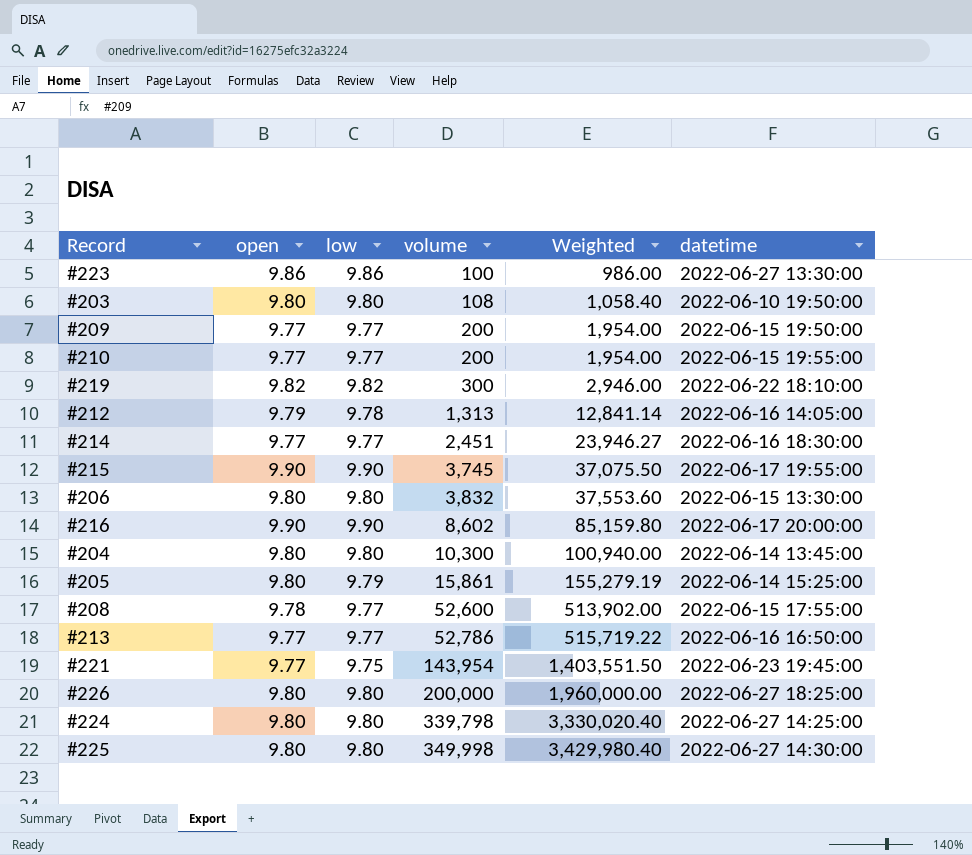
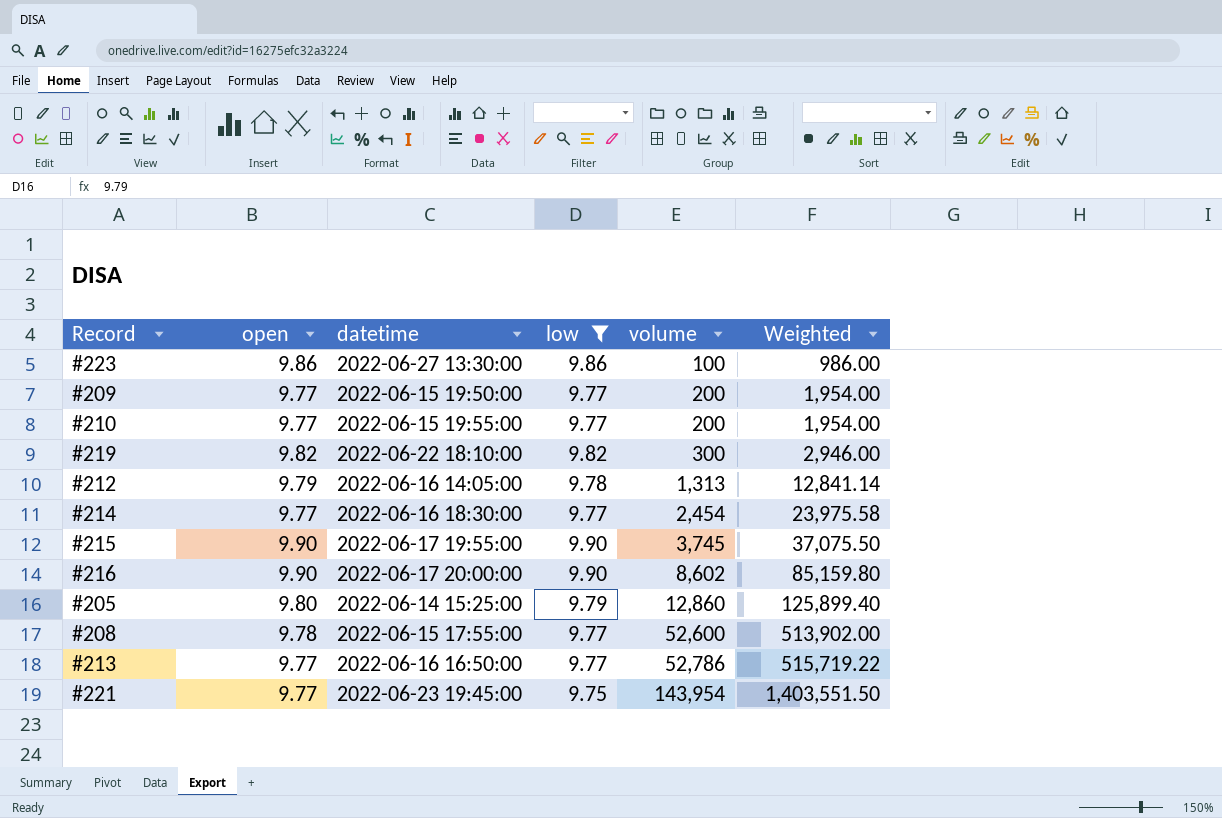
filter: none -> low != 9.80
column datetime | position: 6 -> 3
#214 | volume: 2,451 -> 2,454
#214 | Weighted: 23,946.27 -> 23,975.58
#205 | volume: 15,861 -> 12,860
#205 | Weighted: 155,279.19 -> 125,899.40

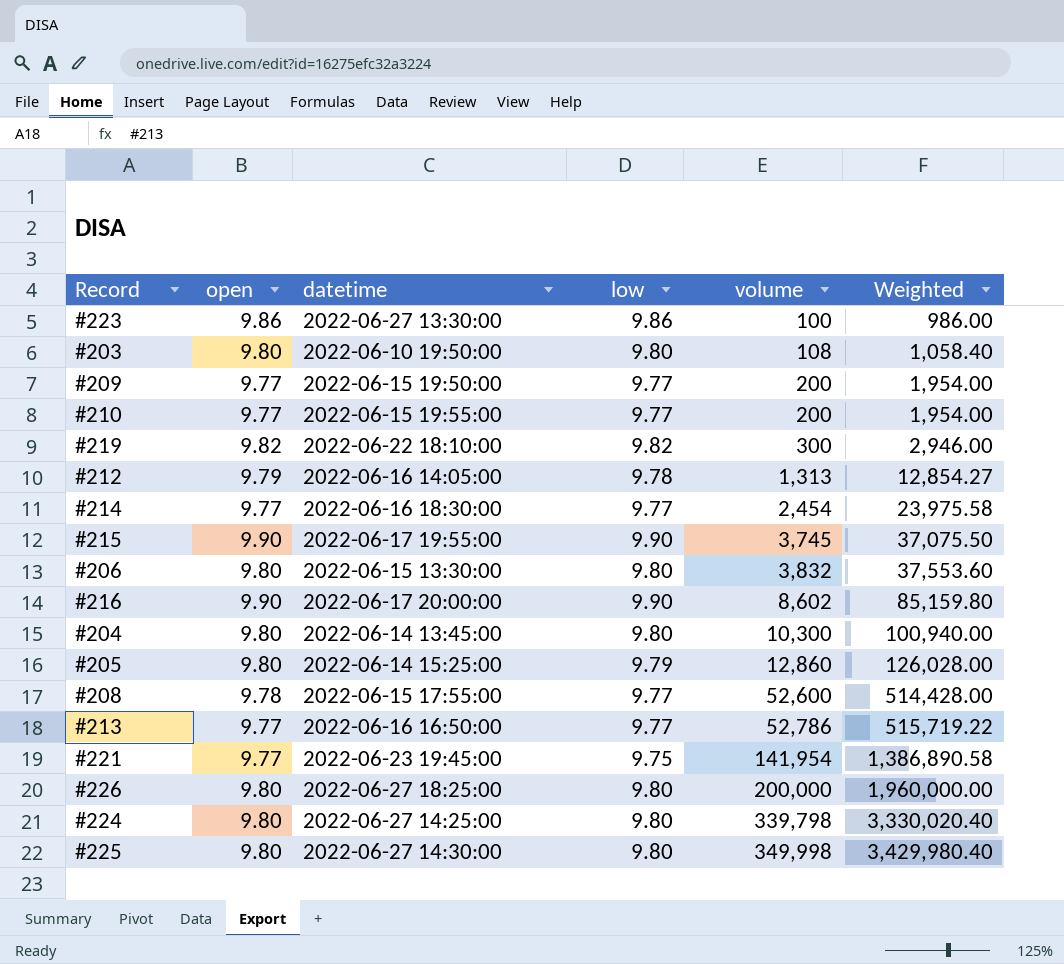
filter: low != 9.80 -> none
column Weighted | formula: [low] * [volume] -> [open] * [volume]
#221 | volume: 143,954 -> 141,954

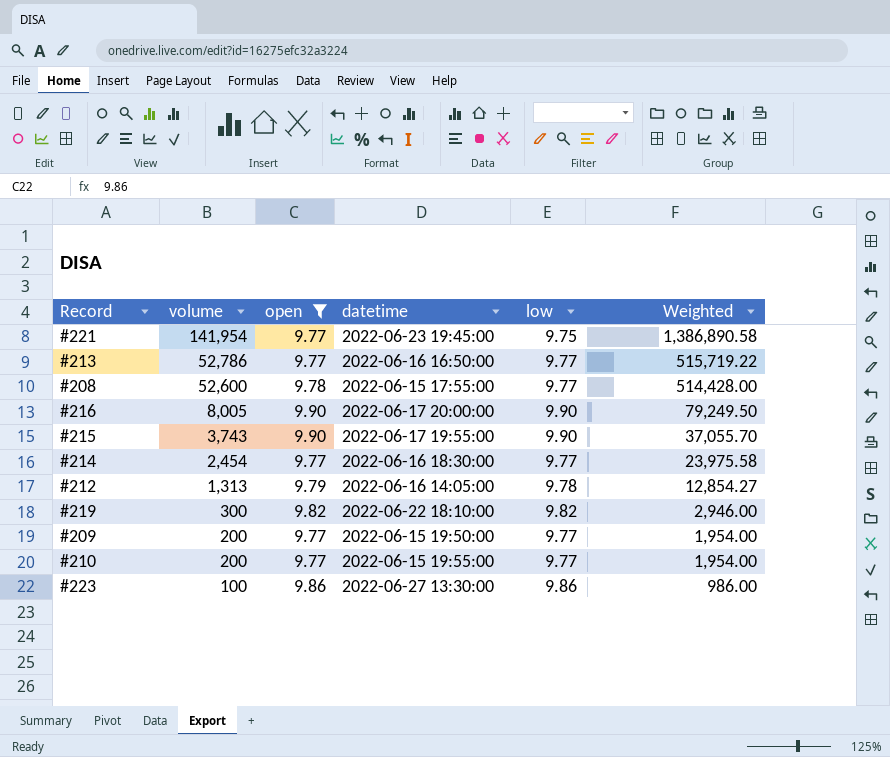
filter: none -> open != 9.80
row order: volume ascending -> volume descending
column volume | position: 5 -> 2
#216 | volume: 8,602 -> 8,005
#216 | Weighted: 85,159.80 -> 79,249.50
#215 | volume: 3,745 -> 3,743
#215 | Weighted: 37,075.50 -> 37,055.70

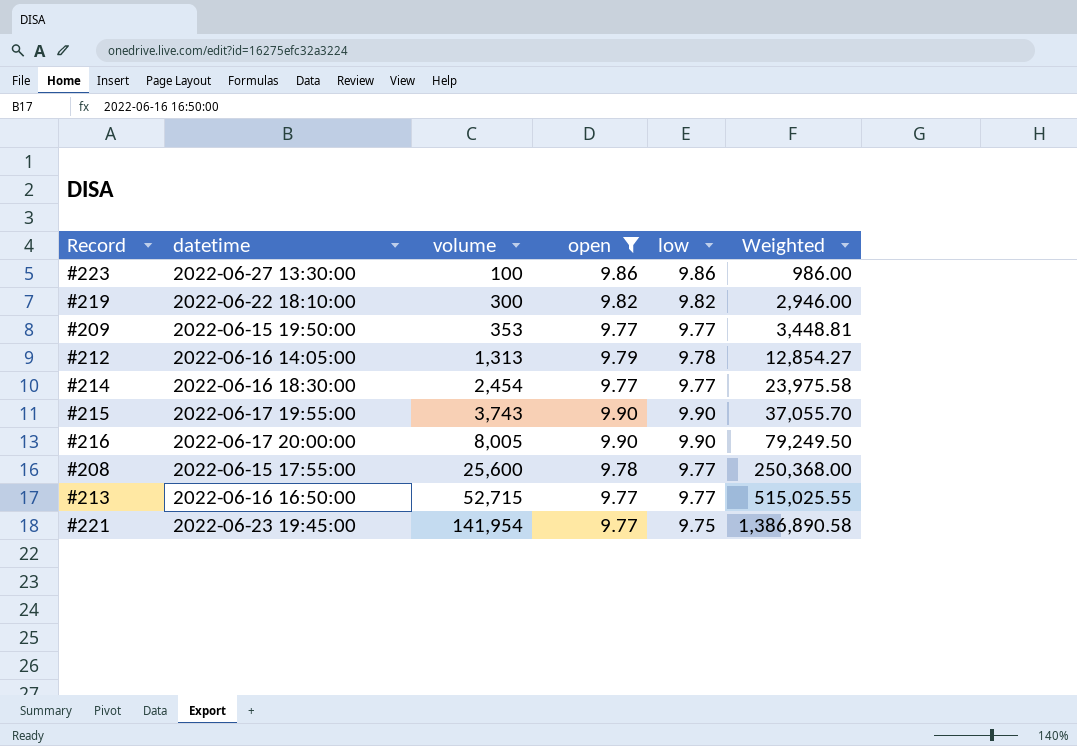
row order: volume descending -> volume ascending
column datetime | position: 4 -> 2
row #210: 200 | 9.77 | 2022-06-15 19:55:00 | 9.77 | 1,954.00 -> none
#209 | volume: 200 -> 353
#209 | Weighted: 1,954.00 -> 3,448.81
#208 | volume: 52,600 -> 25,600
#208 | Weighted: 514,428.00 -> 250,368.00
#213 | volume: 52,786 -> 52,715
#213 | Weighted: 515,719.22 -> 515,025.55

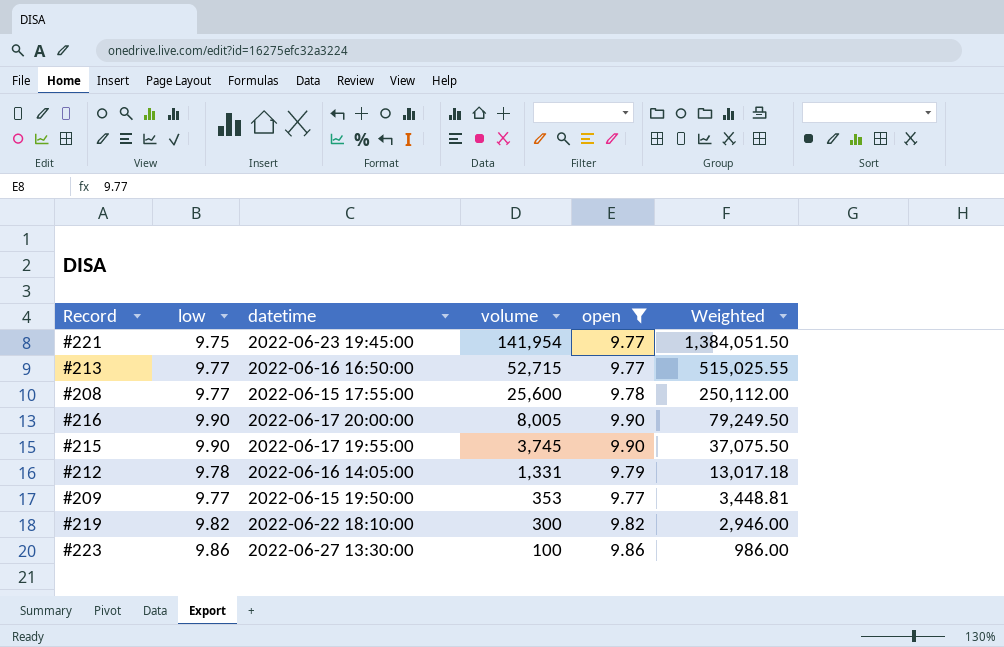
row order: volume ascending -> volume descending
column low | position: 5 -> 2
column Weighted | formula: [volume] * [open] -> [low] * [volume]
row #214: 2022-06-16 18:30:00 | 2,454 | 9.77 | 9.77 | 23,975.58 -> none
#215 | volume: 3,743 -> 3,745
#212 | volume: 1,313 -> 1,331

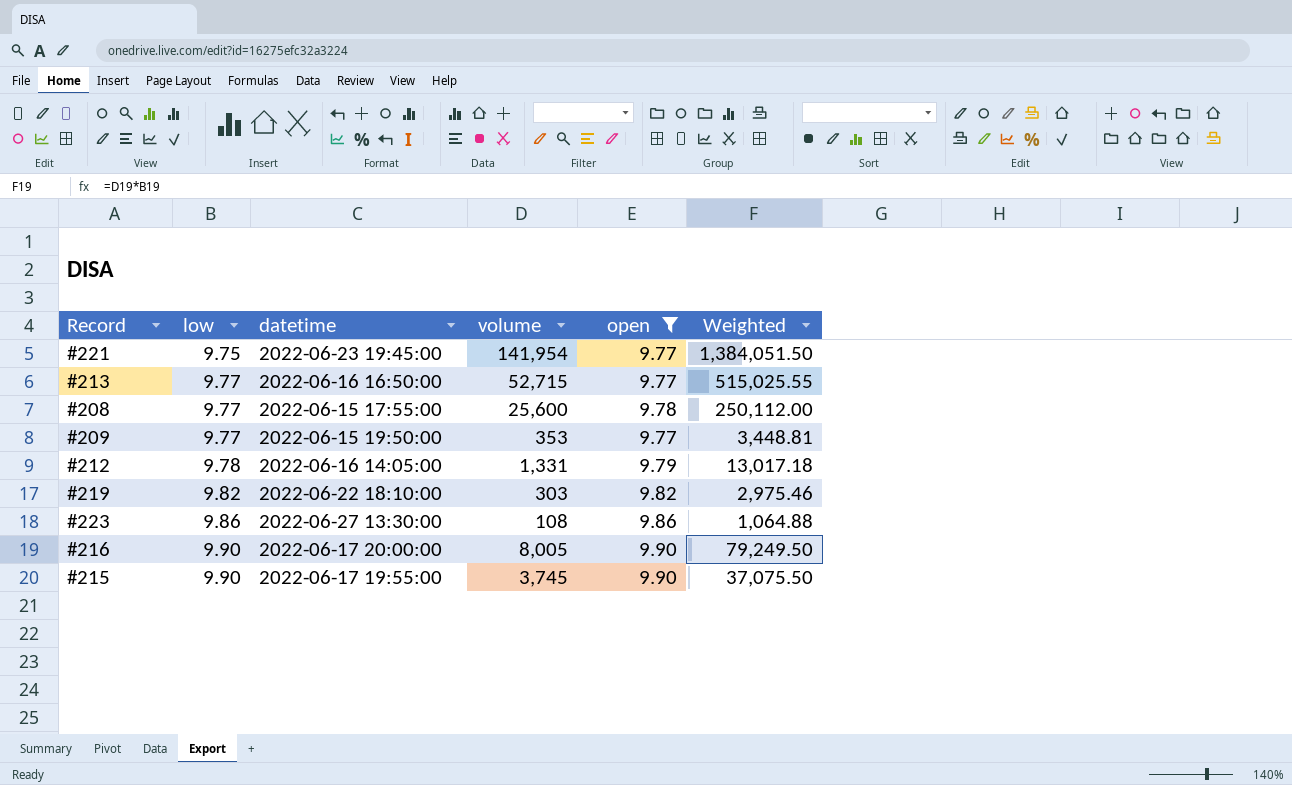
row order: volume descending -> low ascending
#219 | volume: 300 -> 303
#219 | Weighted: 2,946.00 -> 2,975.46
#223 | volume: 100 -> 108
#223 | Weighted: 986.00 -> 1,064.88

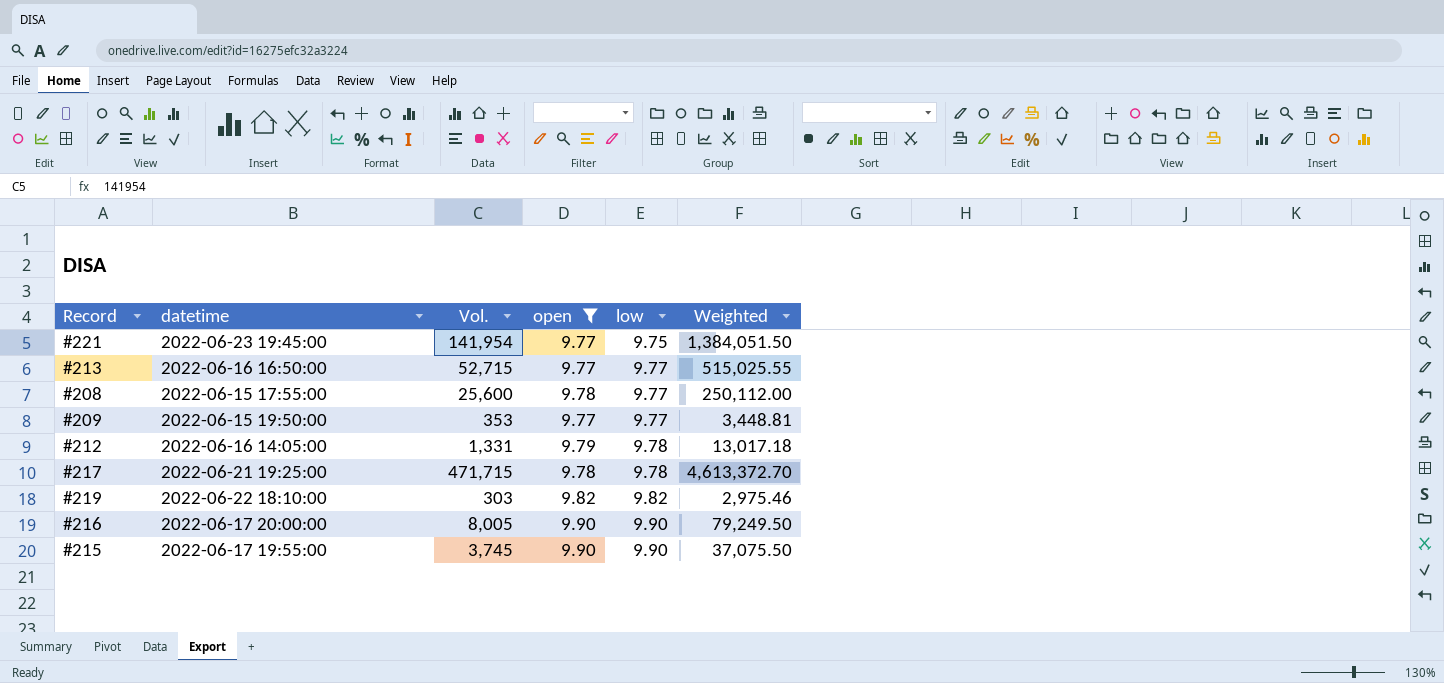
column name: volume -> Vol.
column low | position: 2 -> 5
row #223: 9.86 | 2022-06-27 13:30:00 | 108 | 9.86 | 1,064.88 -> none
row #217: none -> 2022-06-21 19:25:00 | 471,715 | 9.78 | 9.78 | 4,613,372.70

